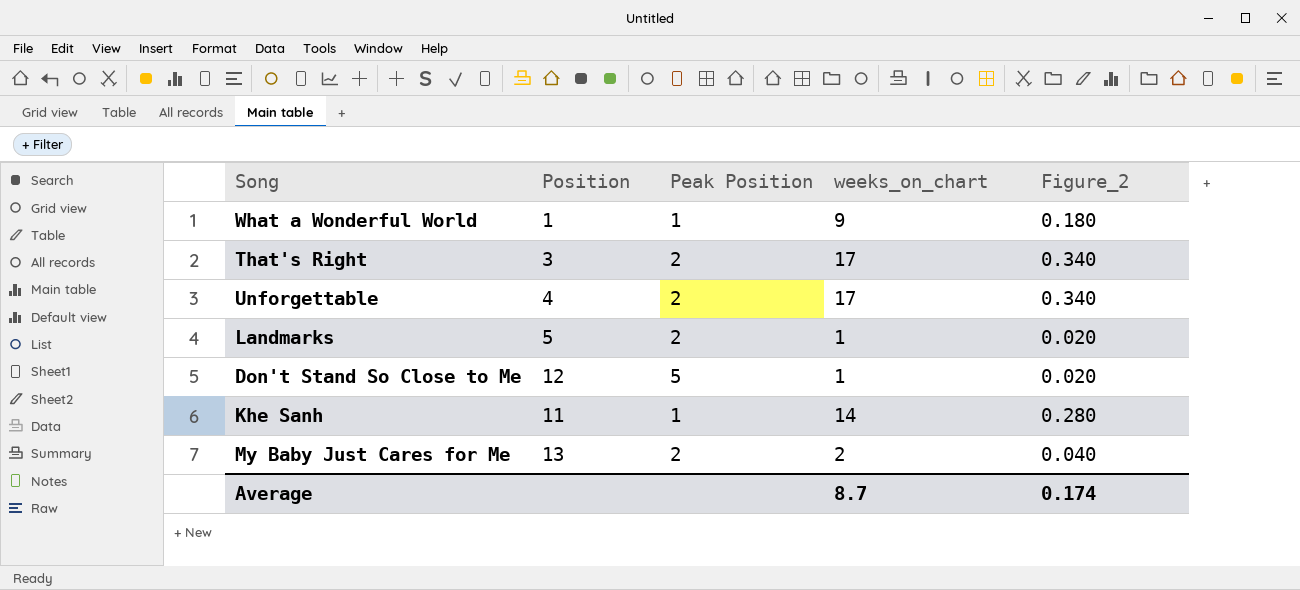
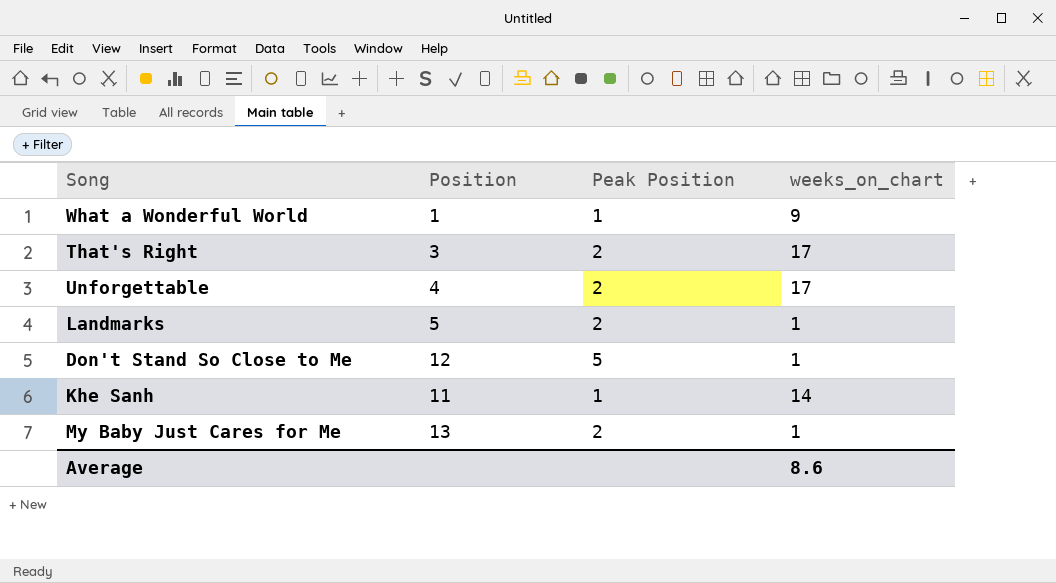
column Figure_2 | formula: [weeks_on_chart] * 0.02 -> none
My Baby Just Cares for Me | weeks_on_chart: 2 -> 1
Average | weeks_on_chart: 8.7 -> 8.6

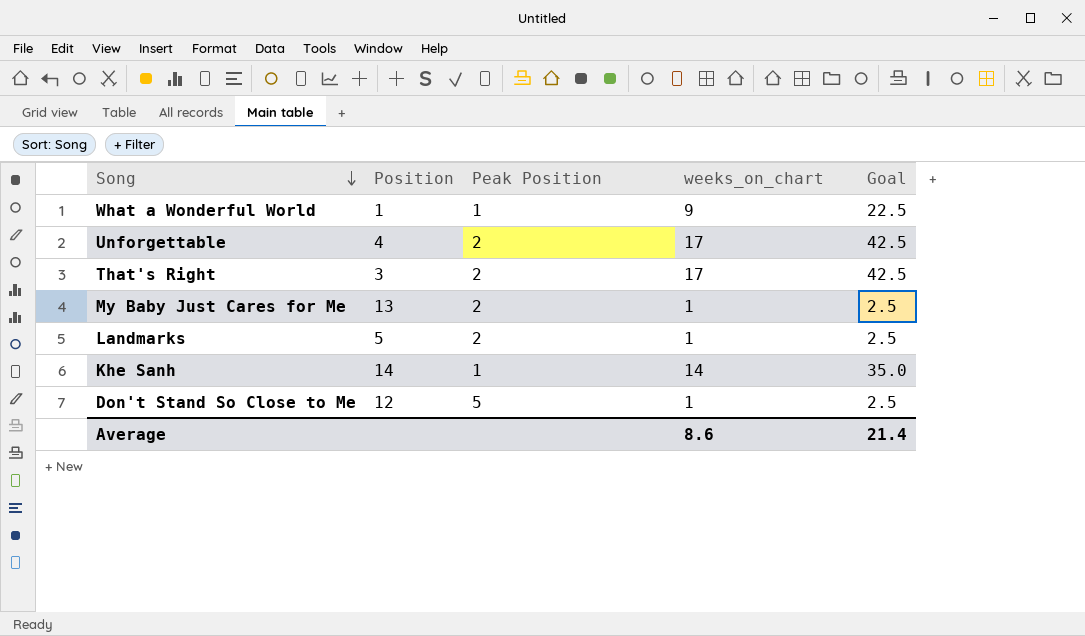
row order: none -> Song descending
column Goal | formula: none -> [weeks_on_chart] * 2.5
Khe Sanh | Position: 11 -> 14

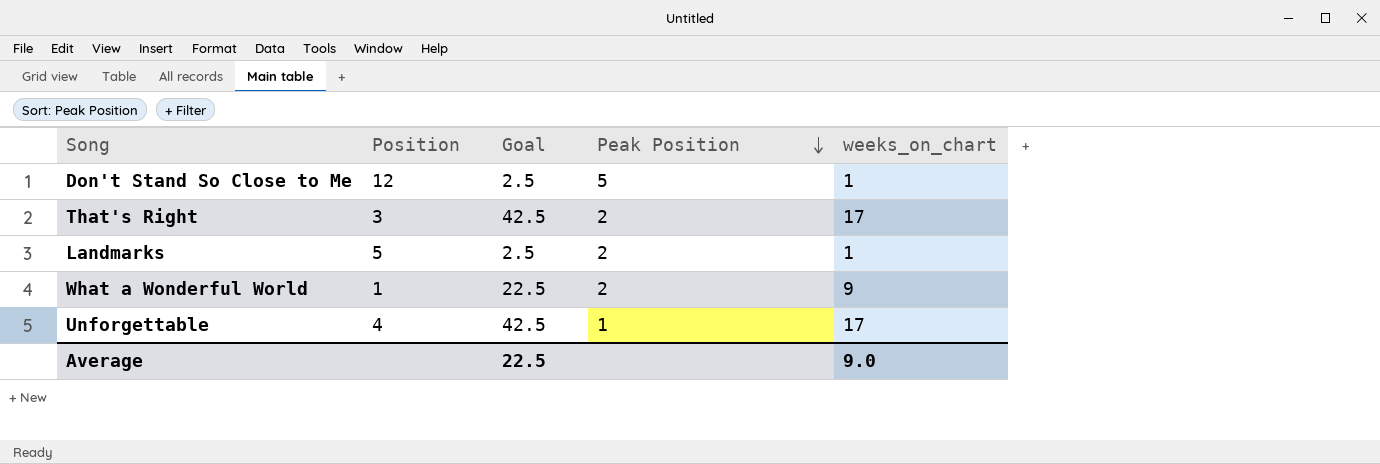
row order: Song descending -> Peak Position descending
column Goal | position: 5 -> 3
row My Baby Just Cares for Me: 13 | 2 | 1 | 2.5 -> none
row Khe Sanh: 14 | 1 | 14 | 35.0 -> none
What a Wonderful World | Peak Position: 1 -> 2
Unforgettable | Peak Position: 2 -> 1
Average | Goal: 21.4 -> 22.5
Average | weeks_on_chart: 8.6 -> 9.0

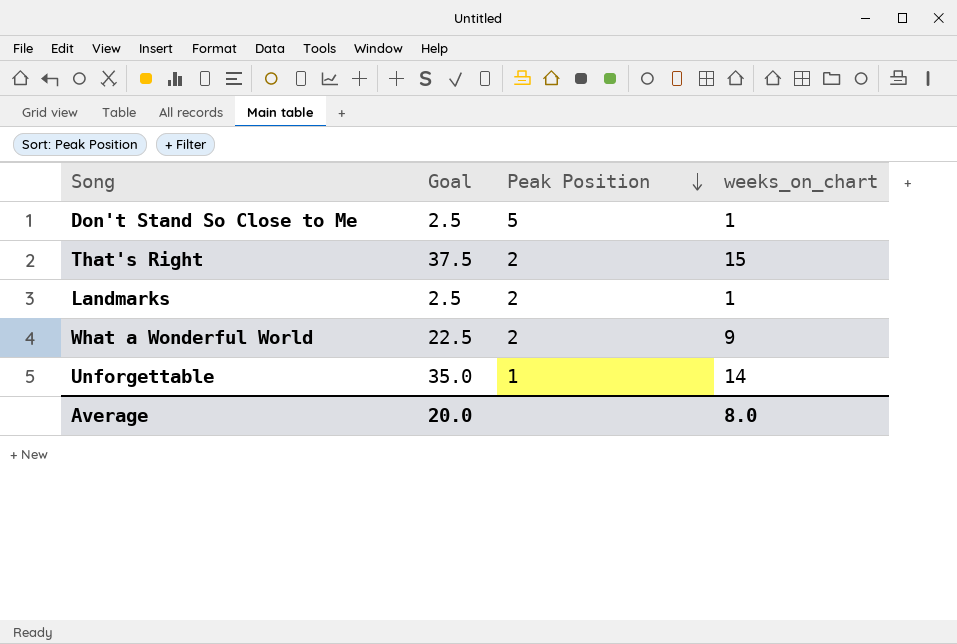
column Position | position: 2 -> none
That's Right | Goal: 42.5 -> 37.5
That's Right | weeks_on_chart: 17 -> 15
Unforgettable | Goal: 42.5 -> 35.0
Unforgettable | weeks_on_chart: 17 -> 14
Average | Goal: 22.5 -> 20.0
Average | weeks_on_chart: 9.0 -> 8.0

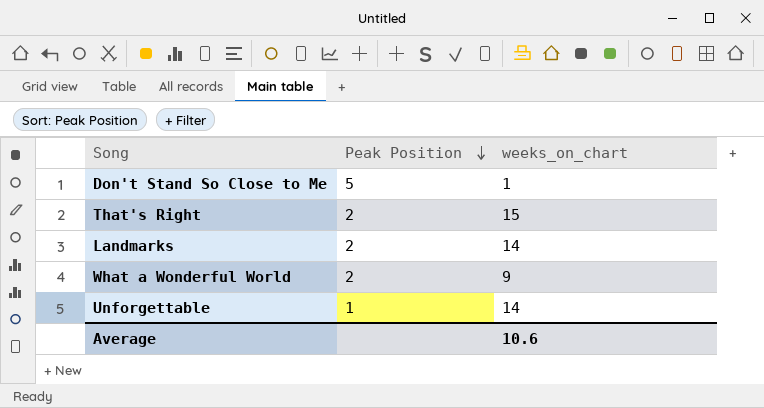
column Goal | formula: [weeks_on_chart] * 2.5 -> none
Landmarks | weeks_on_chart: 1 -> 14
Average | weeks_on_chart: 8.0 -> 10.6

